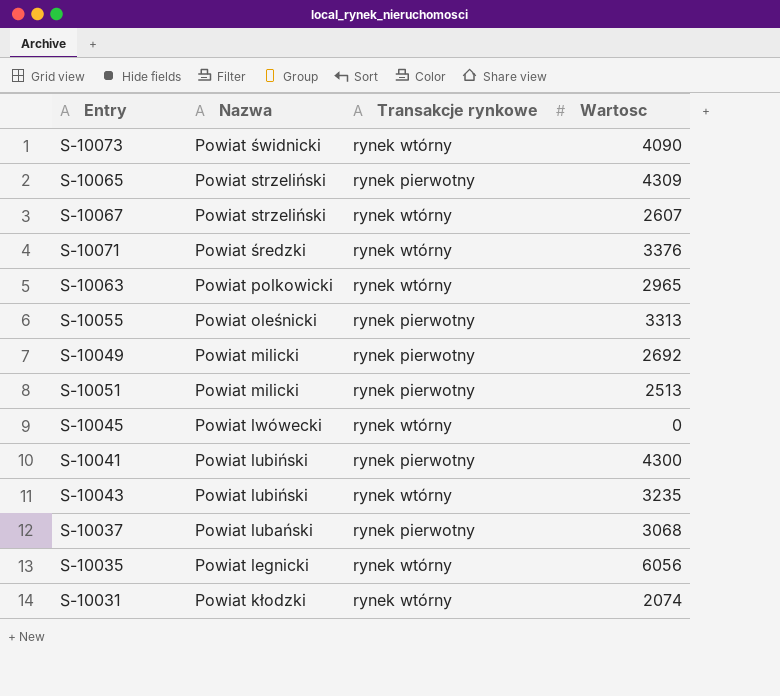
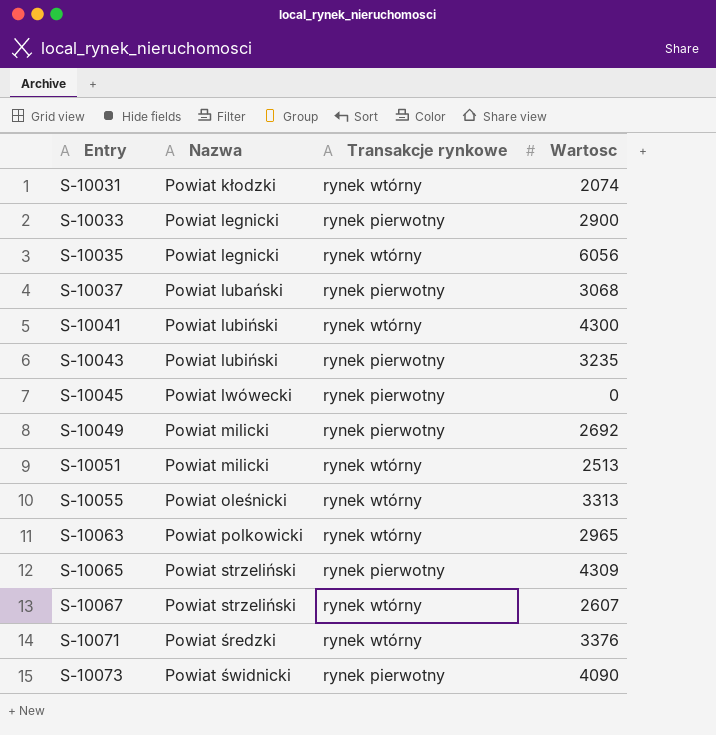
row order: Nazwa descending -> Entry ascending
row S-10033: none -> Powiat legnicki | rynek pierwotny | 2900
S-10041 | Transakcje rynkowe: rynek pierwotny -> rynek wtórny
S-10043 | Transakcje rynkowe: rynek wtórny -> rynek pierwotny
S-10045 | Transakcje rynkowe: rynek wtórny -> rynek pierwotny
S-10051 | Transakcje rynkowe: rynek pierwotny -> rynek wtórny
S-10055 | Transakcje rynkowe: rynek pierwotny -> rynek wtórny
S-10073 | Transakcje rynkowe: rynek wtórny -> rynek pierwotny

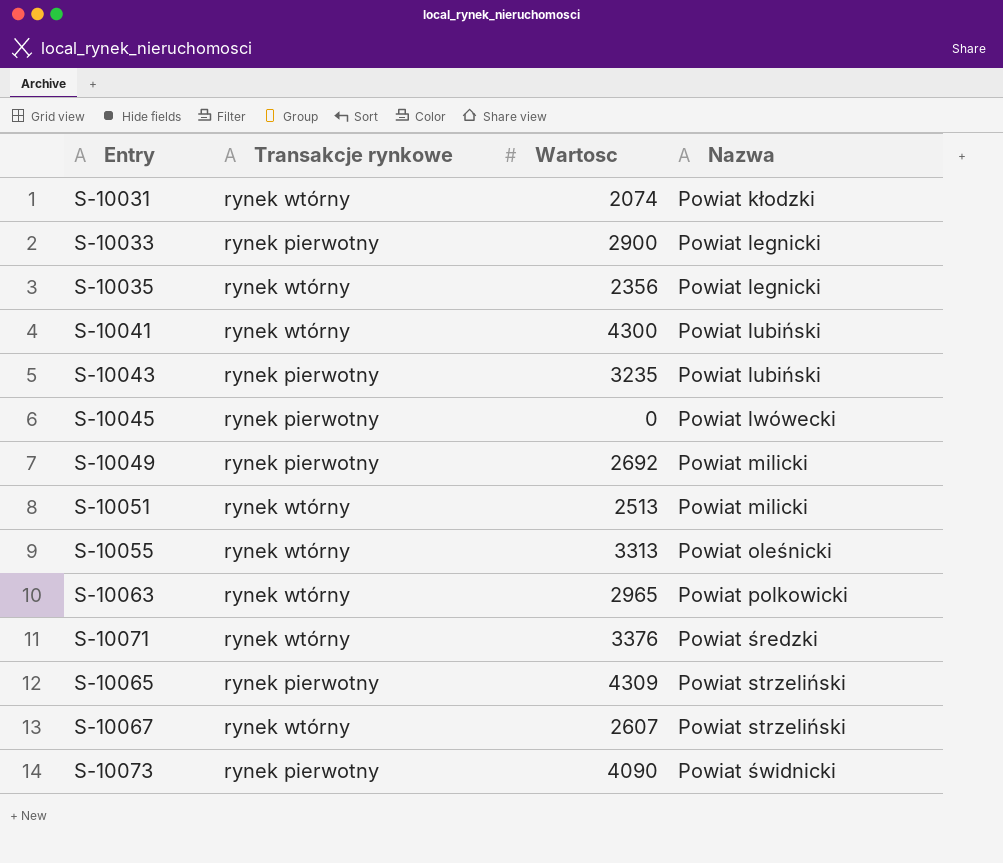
row order: Entry ascending -> Nazwa ascending
column Nazwa | position: 2 -> 4
row S-10037: Powiat lubański | rynek pierwotny | 3068 -> none
S-10035 | Wartosc: 6056 -> 2356

